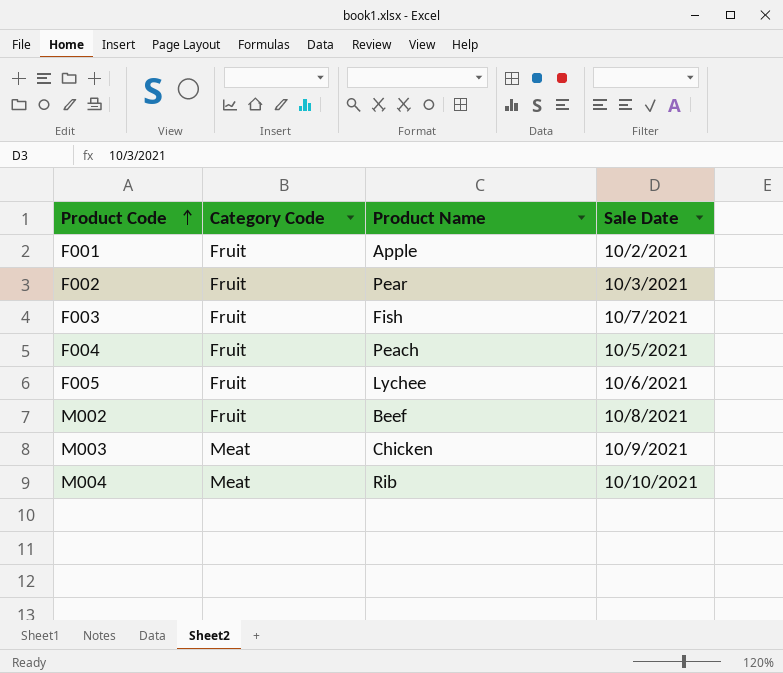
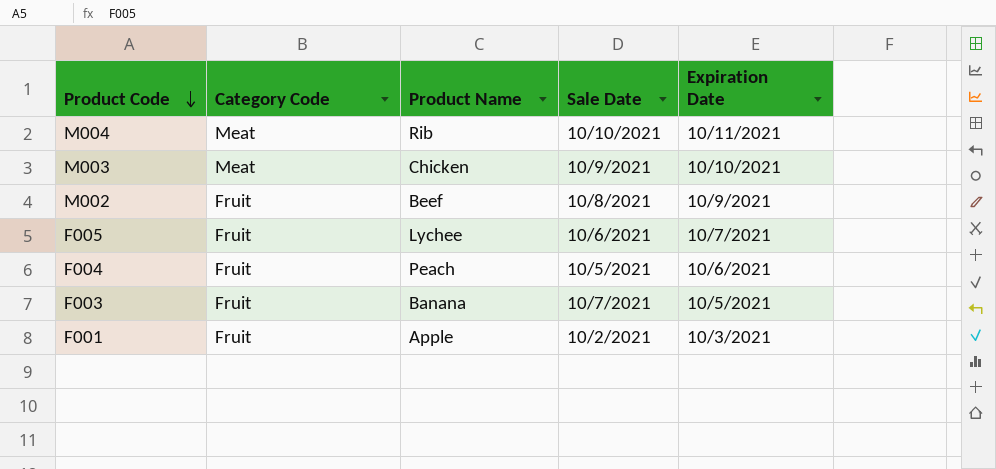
row order: Product Code ascending -> Product Code descending
column Expiration Date | position: none -> 5
row F002: Fruit | Pear | 10/3/2021 -> none
F003 | Product Name: Fish -> Banana

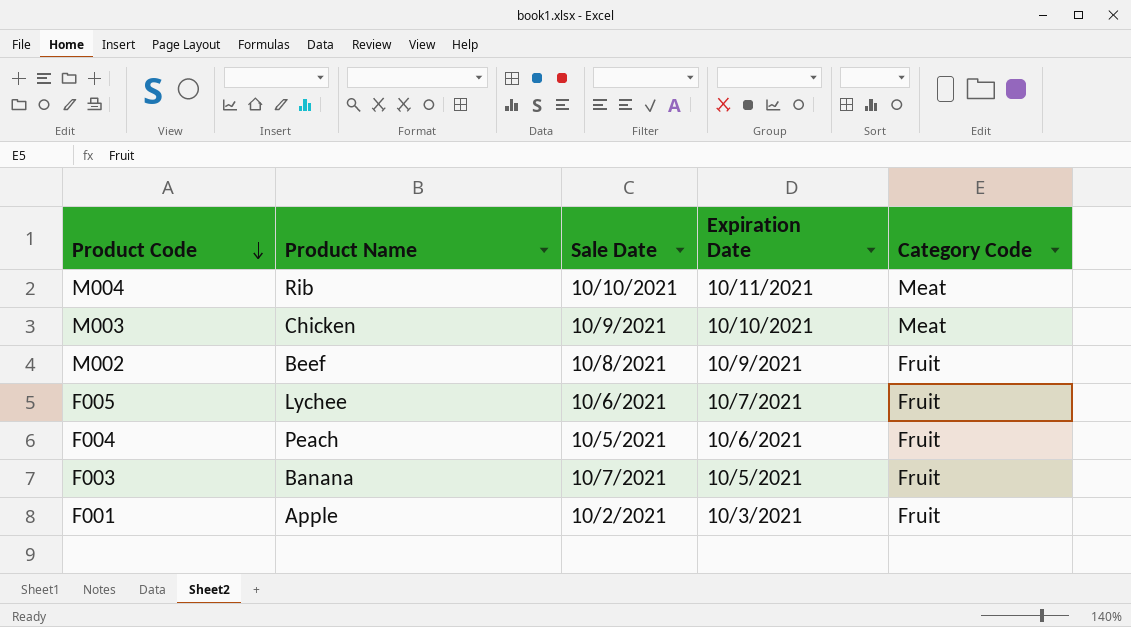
column Category Code | position: 2 -> 5

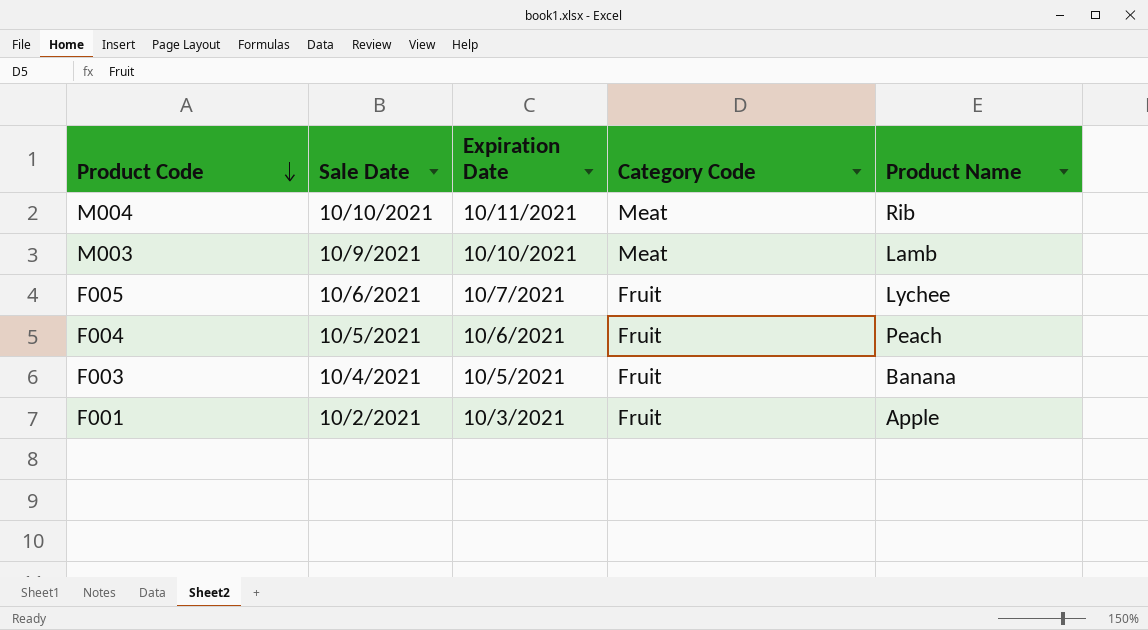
column Product Name | position: 2 -> 5
row M002: Beef | 10/8/2021 | 10/9/2021 | Fruit -> none
M003 | Product Name: Chicken -> Lamb
F003 | Sale Date: 10/7/2021 -> 10/4/2021

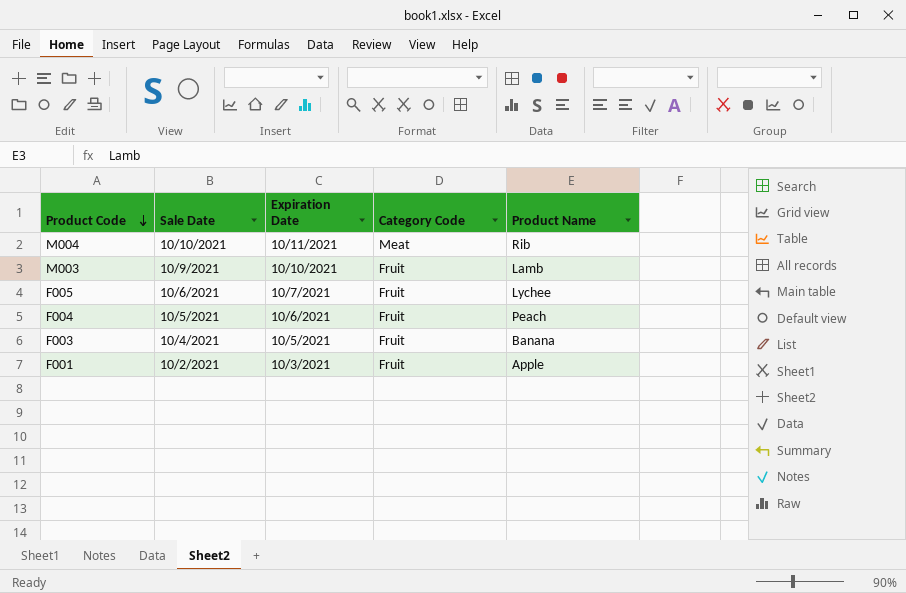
M003 | Category Code: Meat -> Fruit

